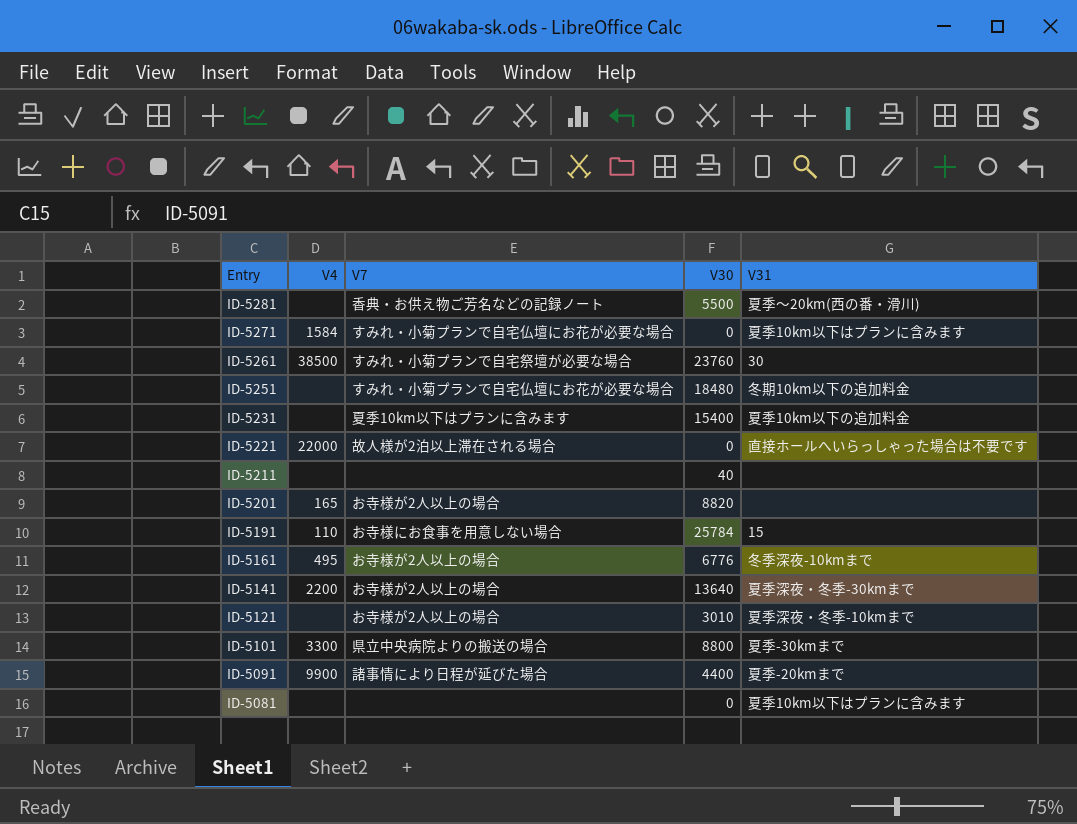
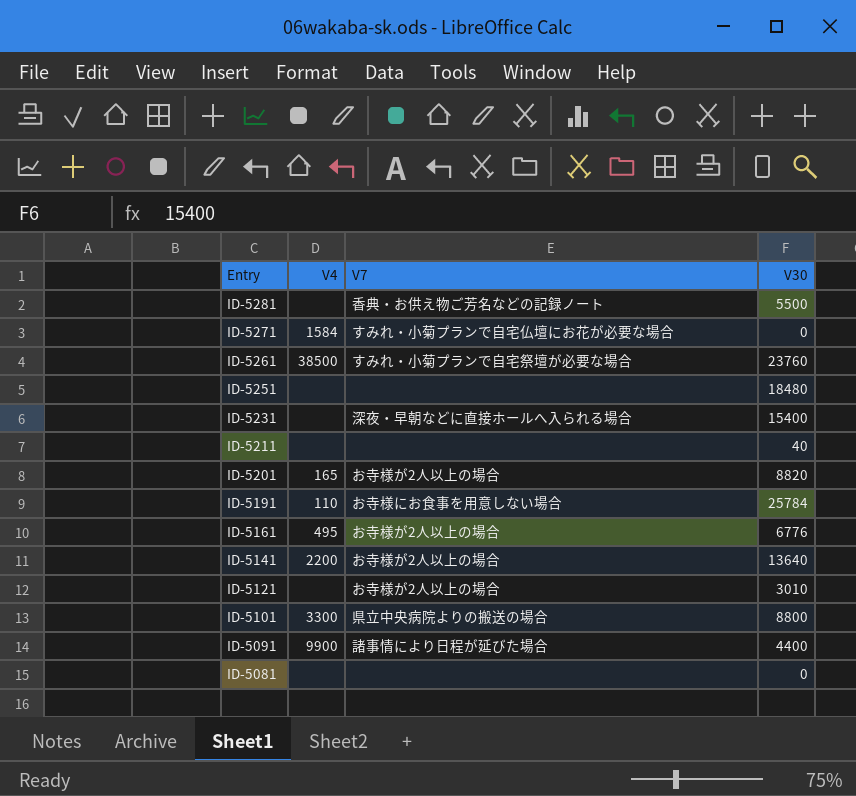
column V31 | position: 5 -> none
row ID-5221: 22000 | 故人様が2泊以上滞在される場合 | 0 | 直接ホールへいらっしゃった場合は不要です -> none
ID-5251 | V7: すみれ・小菊プランで自宅仏壇にお花が必要な場合 -> none
ID-5231 | V7: 夏季10km以下はプランに含みます -> 深夜・早朝などに直接ホールへ入られる場合

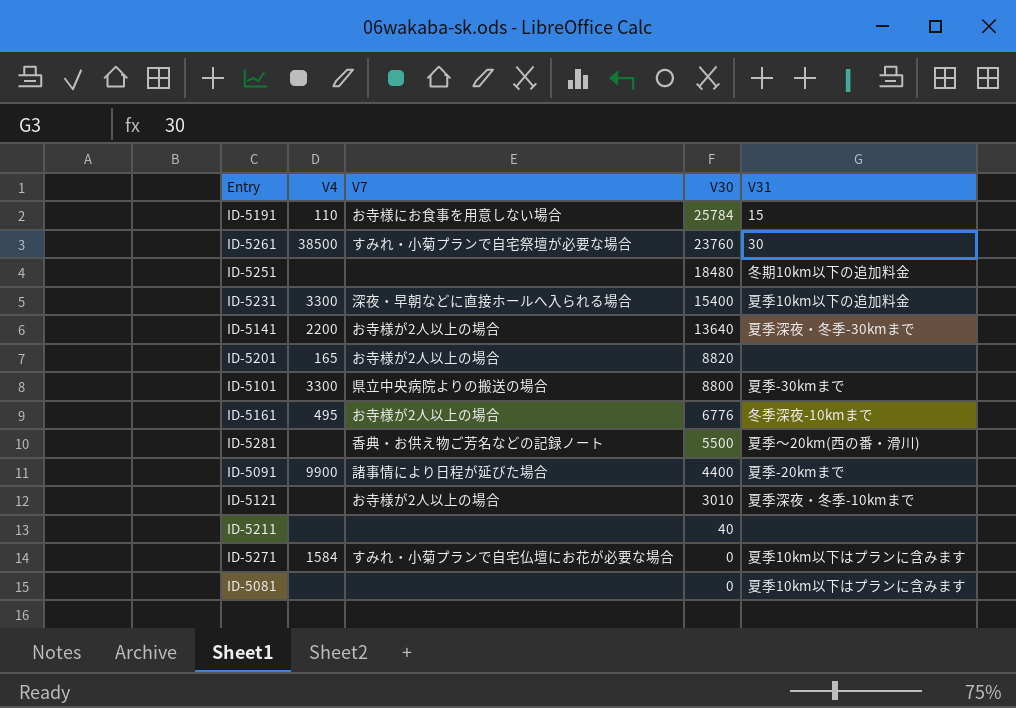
row order: Entry descending -> V30 descending
column V31 | position: none -> 5
ID-5231 | V4: none -> 3300

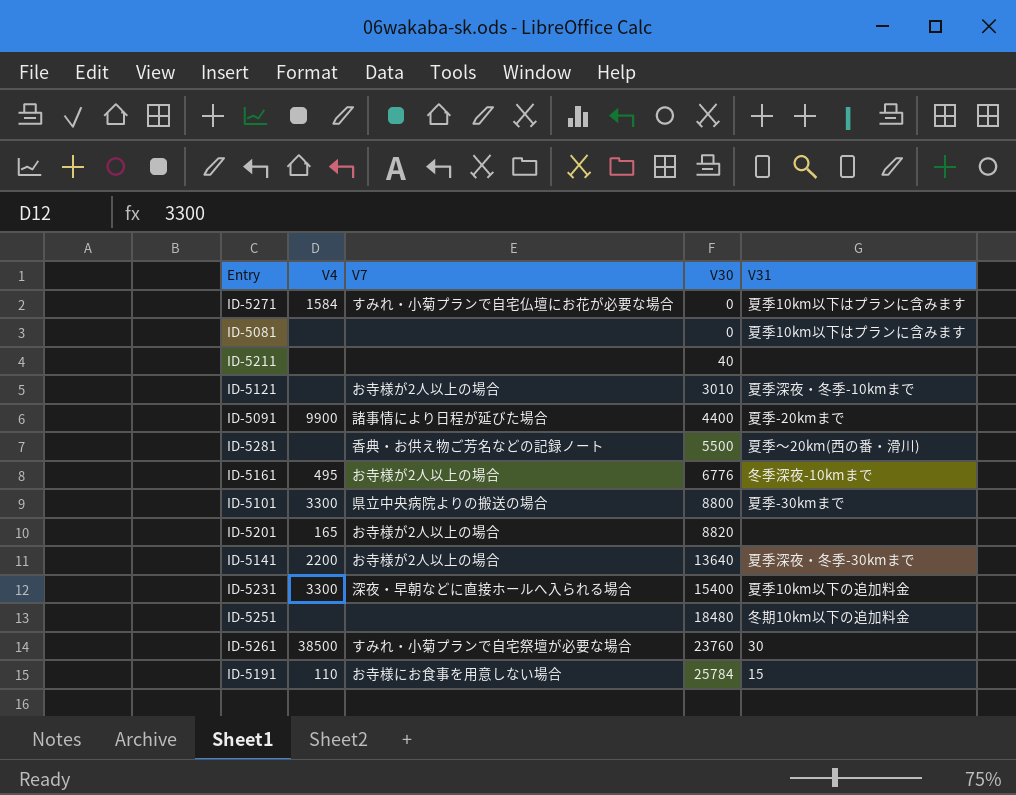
row order: V30 descending -> V30 ascending

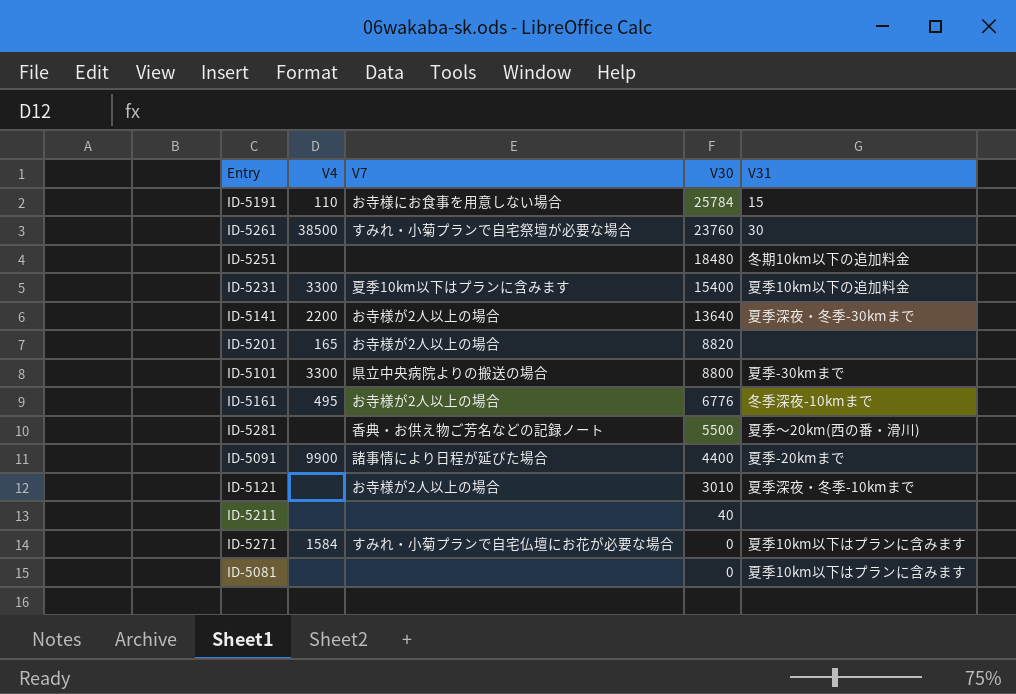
row order: V30 ascending -> V30 descending
ID-5231 | V7: 深夜・早朝などに直接ホールへ入られる場合 -> 夏季10km以下はプランに含みます

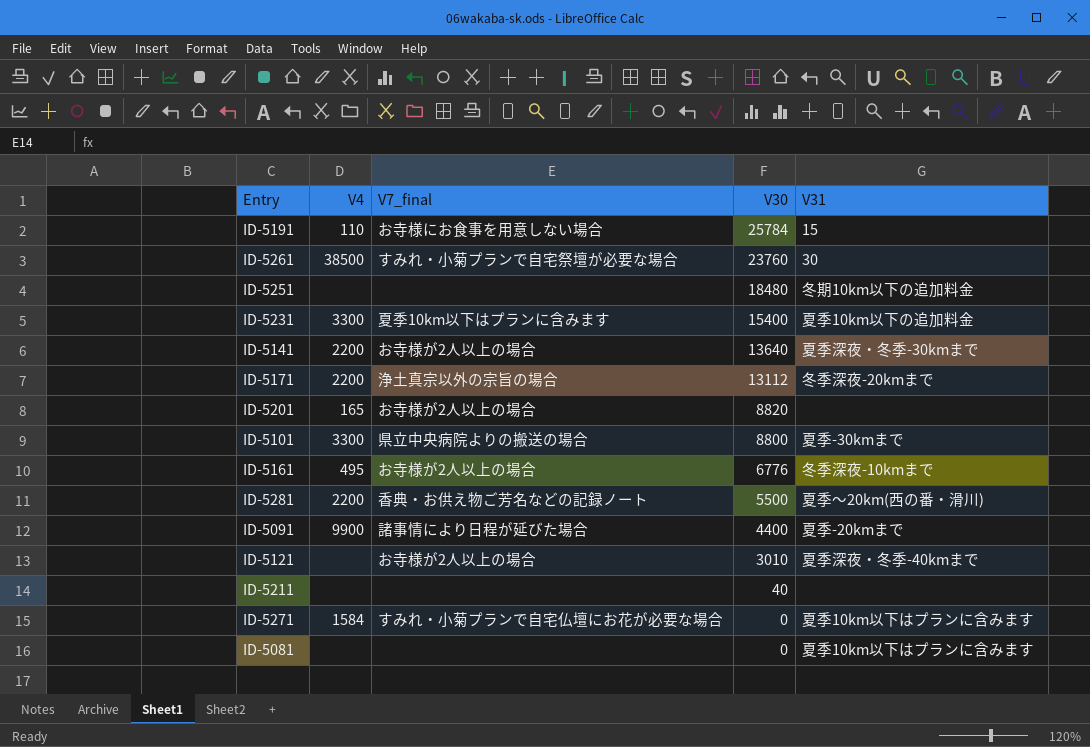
column name: V7 -> V7_final
row ID-5171: none -> 2200 | 浄土真宗以外の宗旨の場合 | 13112 | 冬季深夜-20kmまで
ID-5281 | V4: none -> 2200
ID-5121 | V31: 夏季深夜・冬季-10kmまで -> 夏季深夜・冬季-40kmまで

